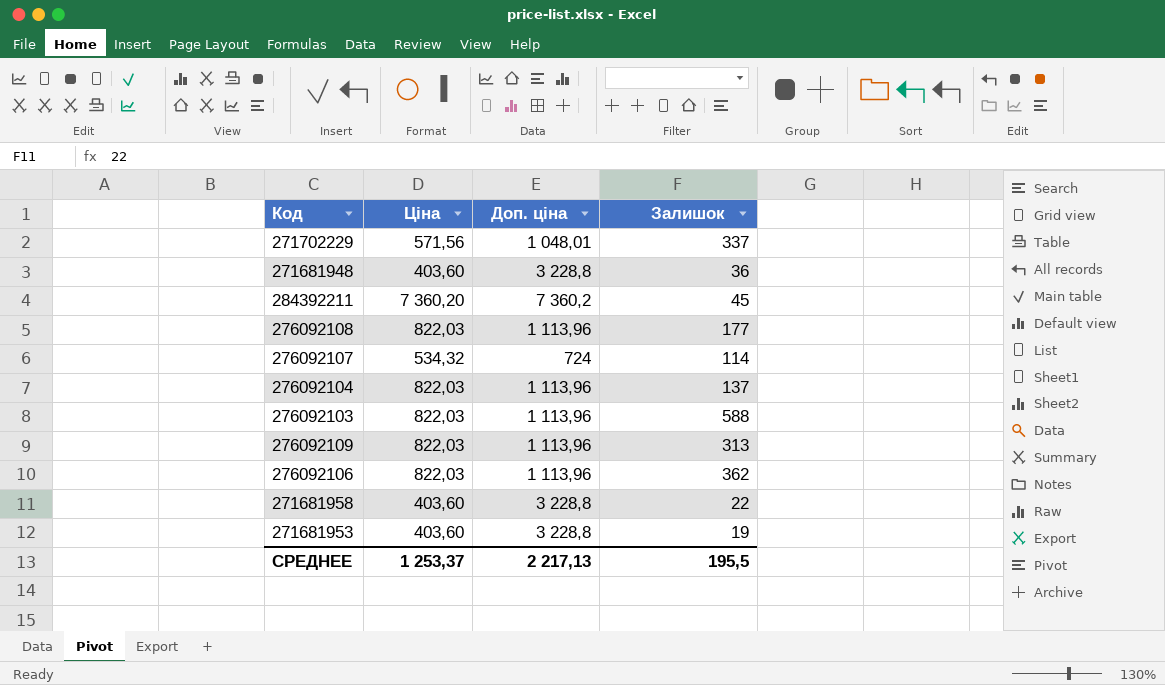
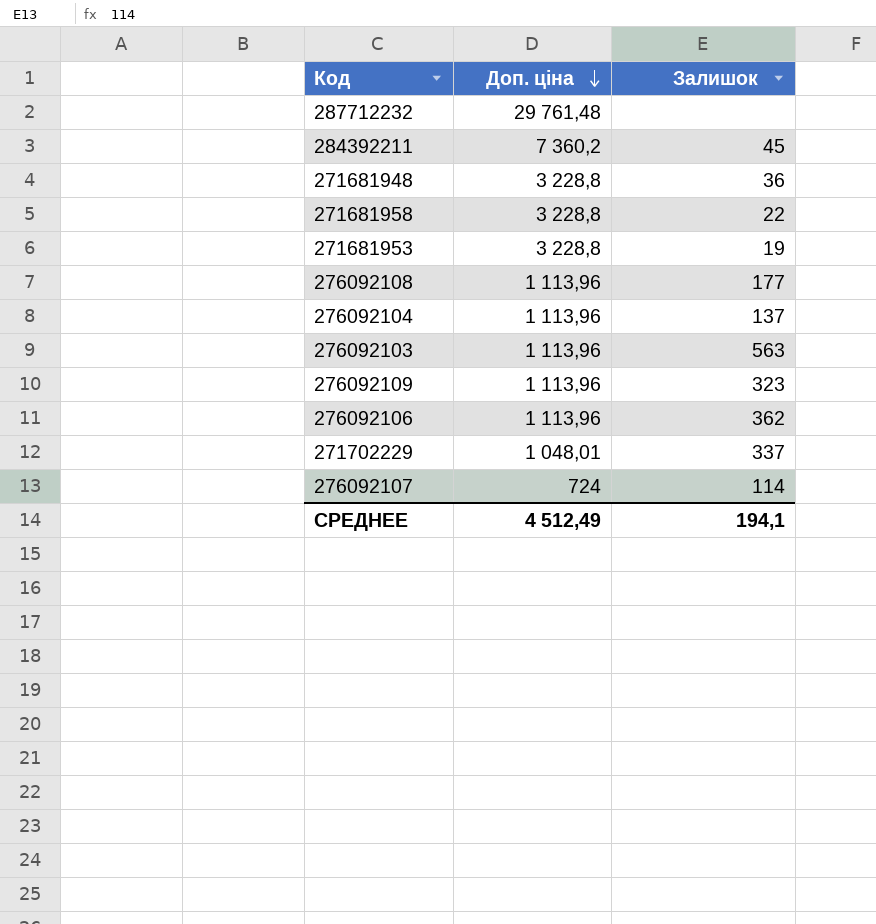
row order: none -> Доп. ціна descending
column Ціна | position: 2 -> none
row 287712232: none -> 29 761,48 | none
276092103 | Залишок: 588 -> 563
276092109 | Залишок: 313 -> 323
СРЕДНЕЕ | Доп. ціна: 2 217,13 -> 4 512,49
СРЕДНЕЕ | Залишок: 195,5 -> 194,1

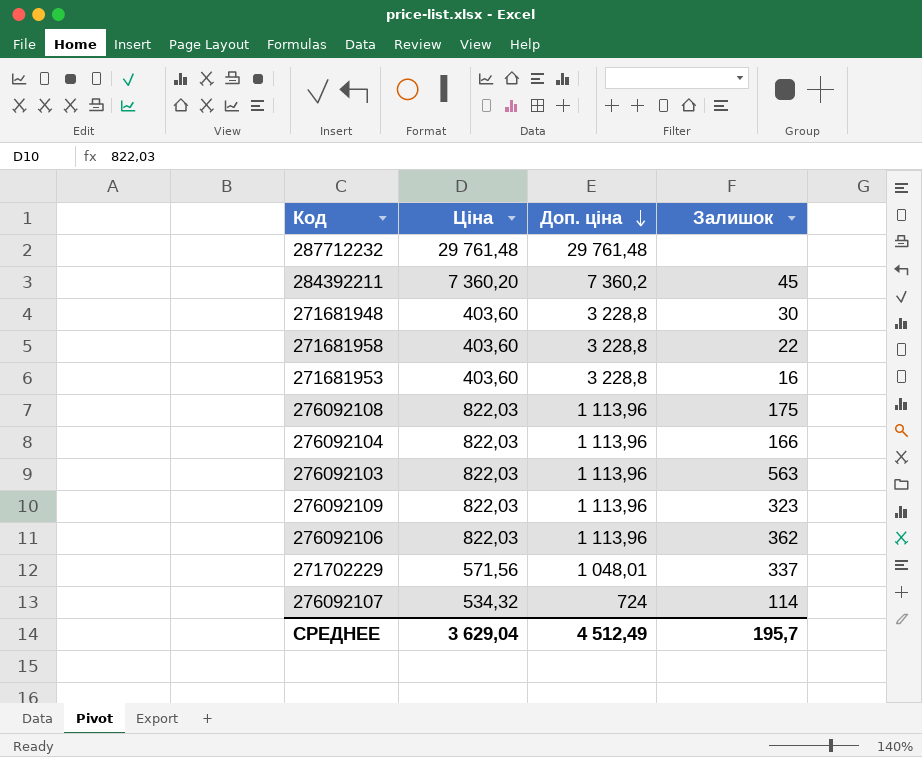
column Ціна | position: none -> 2
271681948 | Залишок: 36 -> 30
271681953 | Залишок: 19 -> 16
276092108 | Залишок: 177 -> 175
276092104 | Залишок: 137 -> 166
СРЕДНЕЕ | Залишок: 194,1 -> 195,7

